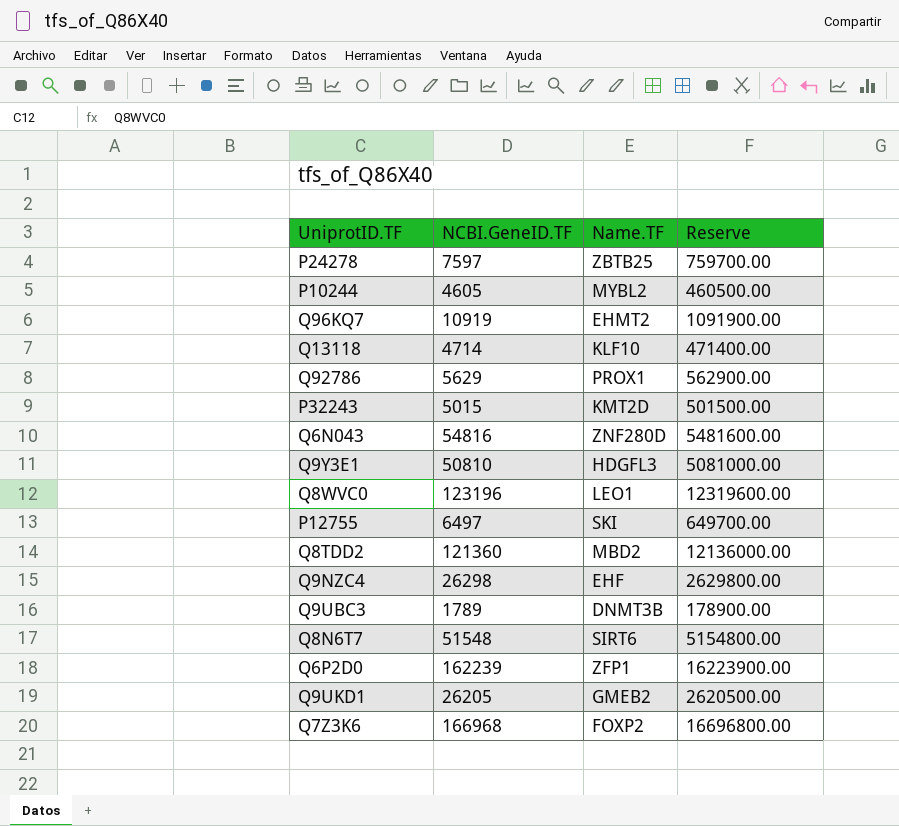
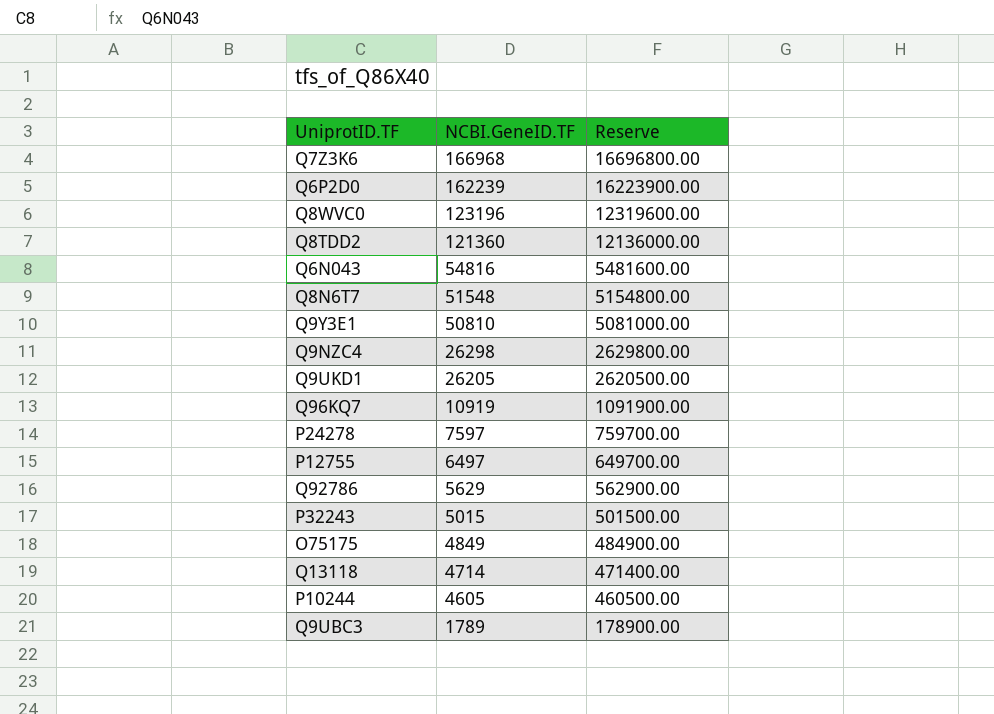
row order: none -> NCBI.GeneID.TF descending
column Name.TF | position: 3 -> none
row O75175: none -> 4849 | 484900.00

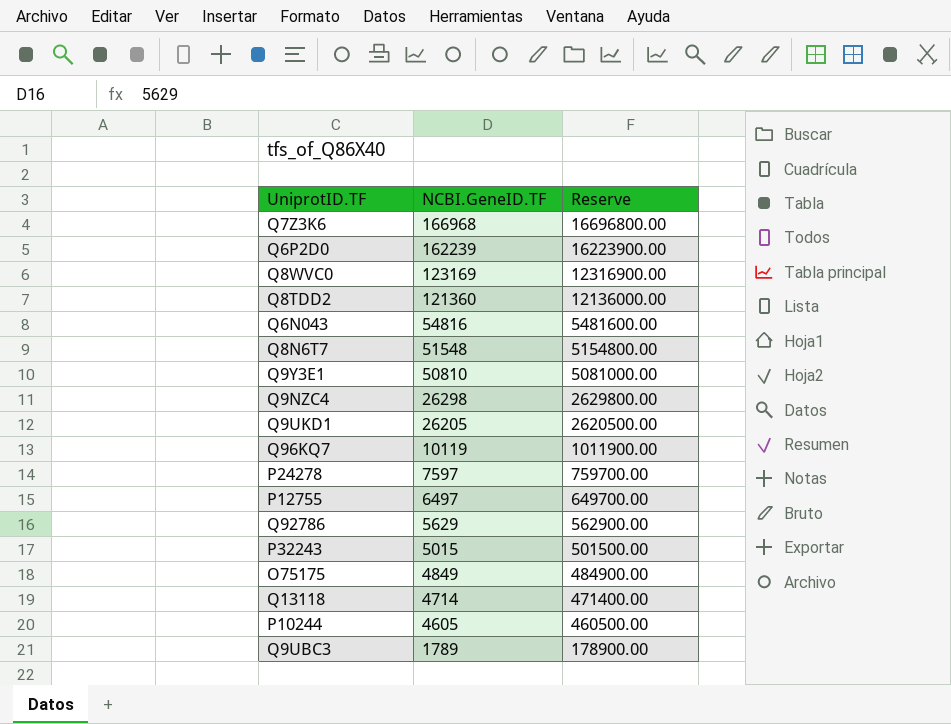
Q8WVC0 | NCBI.GeneID.TF: 123196 -> 123169
Q8WVC0 | Reserve: 12319600.00 -> 12316900.00
Q96KQ7 | NCBI.GeneID.TF: 10919 -> 10119
Q96KQ7 | Reserve: 1091900.00 -> 1011900.00

